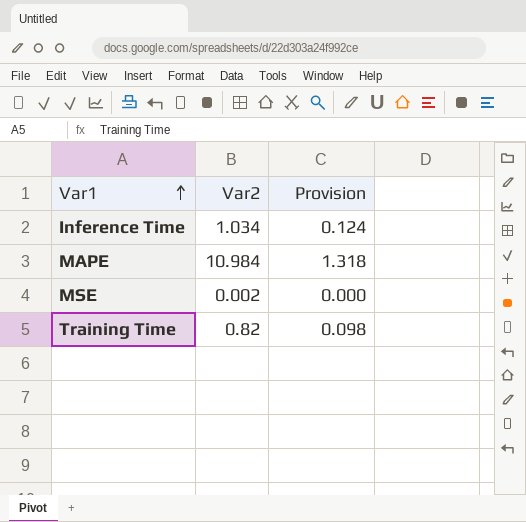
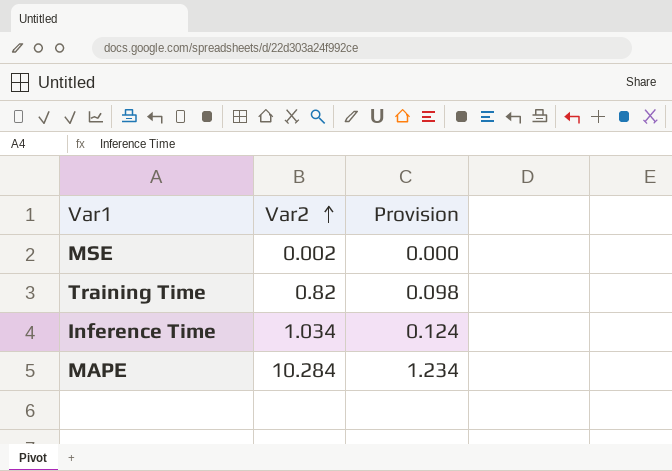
row order: Var1 ascending -> Var2 ascending
MAPE | Var2: 10.984 -> 10.284
MAPE | Provision: 1.318 -> 1.234

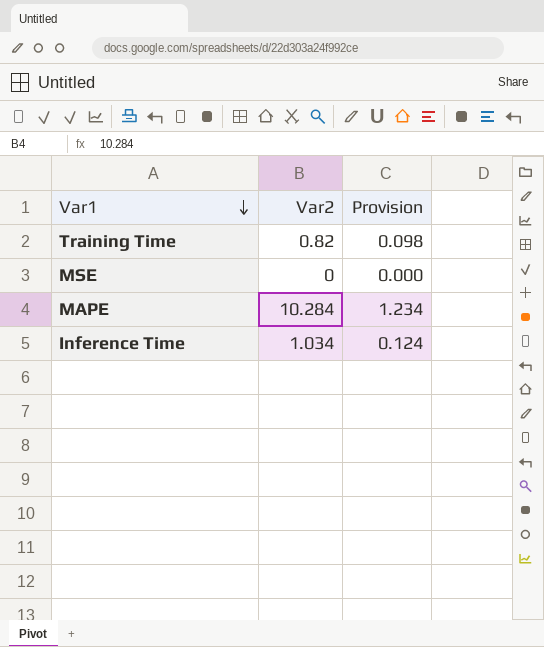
row order: Var2 ascending -> Var1 descending
MSE | Var2: 0.002 -> 0

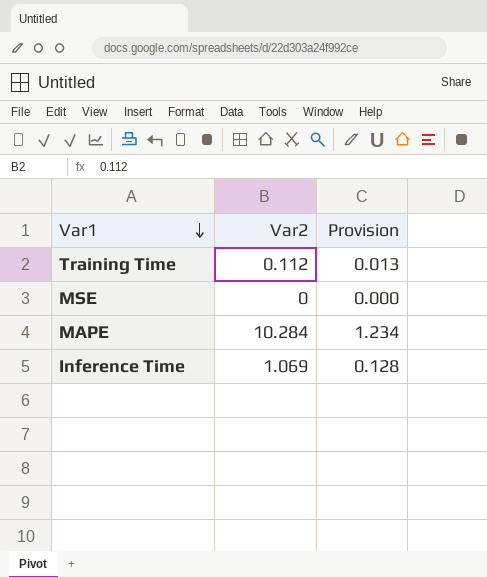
Training Time | Var2: 0.82 -> 0.112
Training Time | Provision: 0.098 -> 0.013
Inference Time | Var2: 1.034 -> 1.069
Inference Time | Provision: 0.124 -> 0.128

